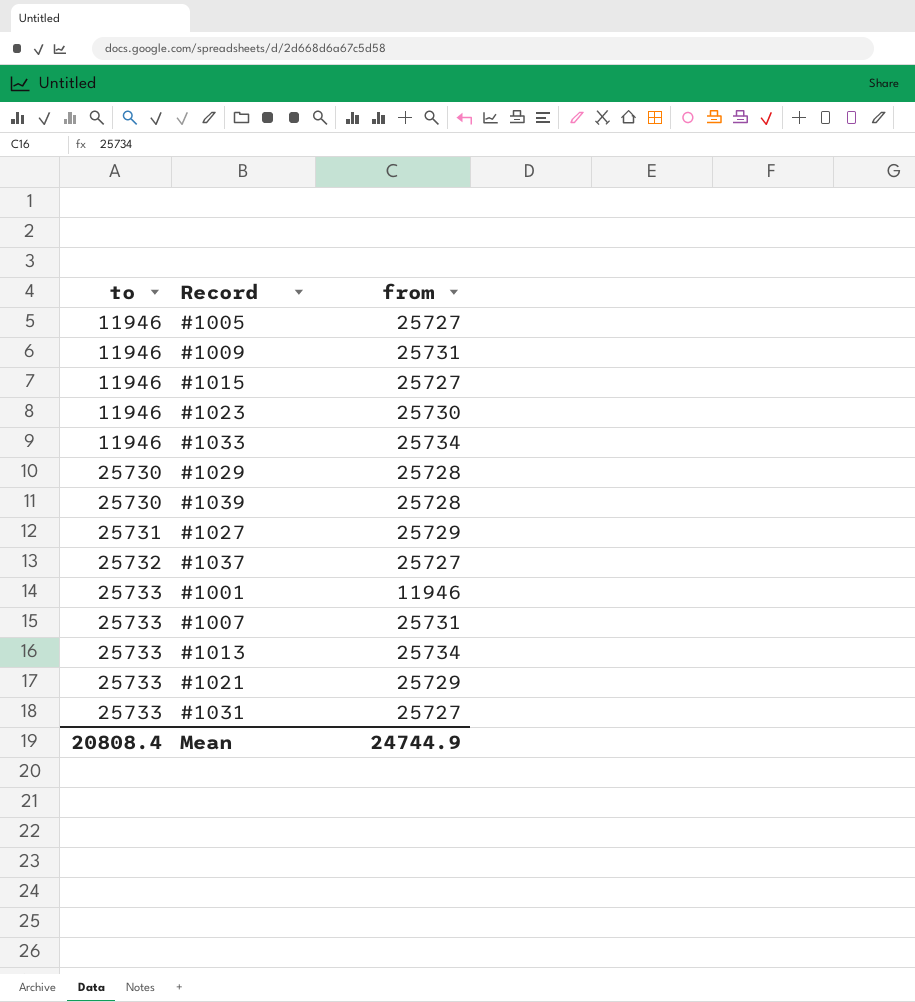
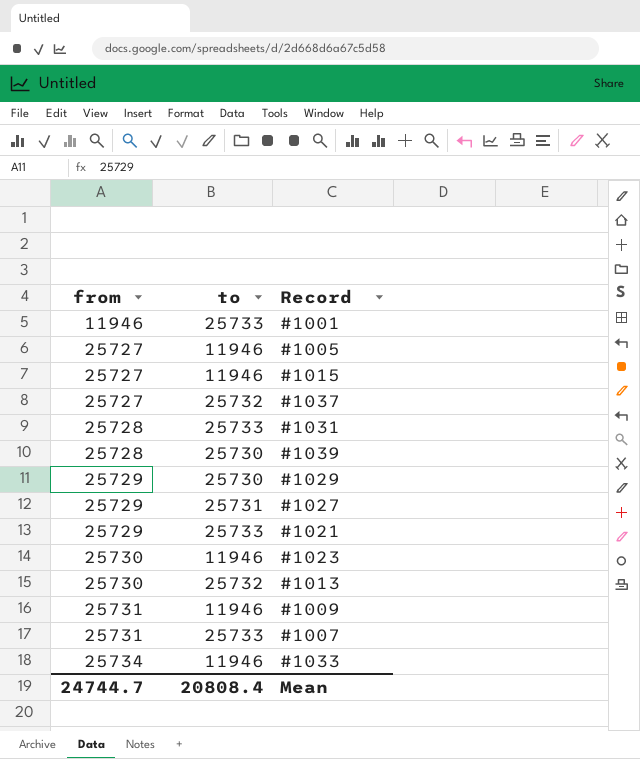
row order: to ascending -> from ascending
column from | position: 3 -> 1
#1031 | from: 25727 -> 25728
#1029 | from: 25728 -> 25729
#1013 | from: 25734 -> 25730
#1013 | to: 25733 -> 25732
Mean | from: 24744.9 -> 24744.7

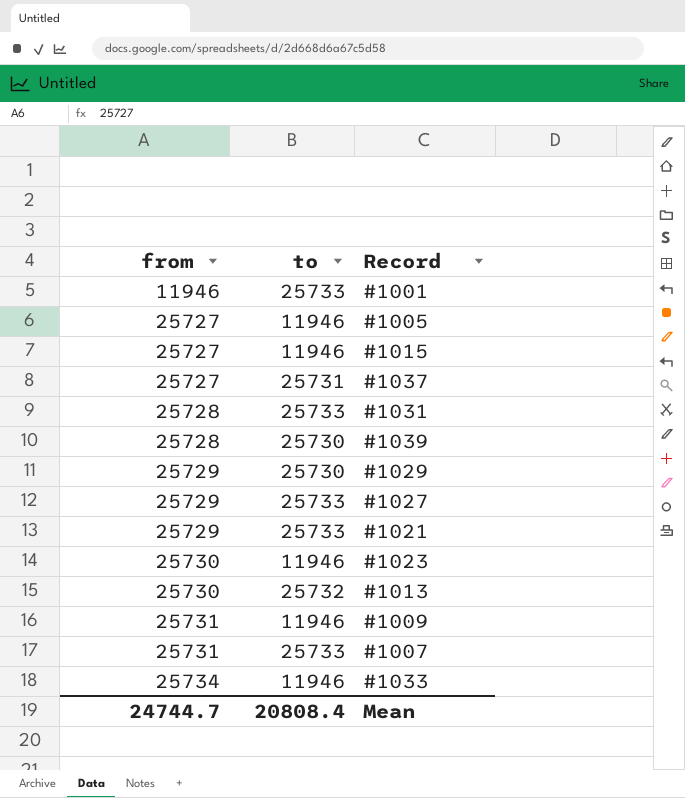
#1037 | to: 25732 -> 25731
#1027 | to: 25731 -> 25733

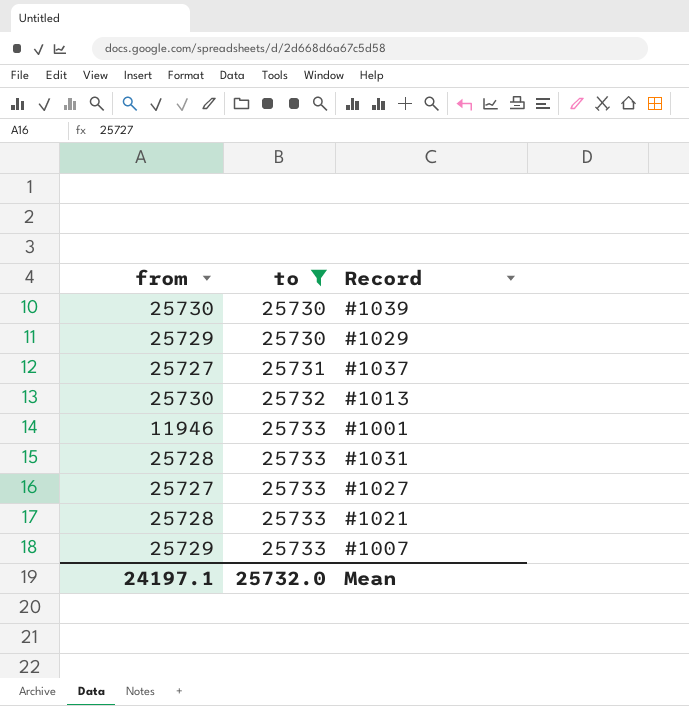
filter: none -> to != 11946
row order: from ascending -> to ascending
#1039 | from: 25728 -> 25730
#1027 | from: 25729 -> 25727
#1021 | from: 25729 -> 25728
#1007 | from: 25731 -> 25729
Mean | from: 24744.7 -> 24197.1
Mean | to: 20808.4 -> 25732.0

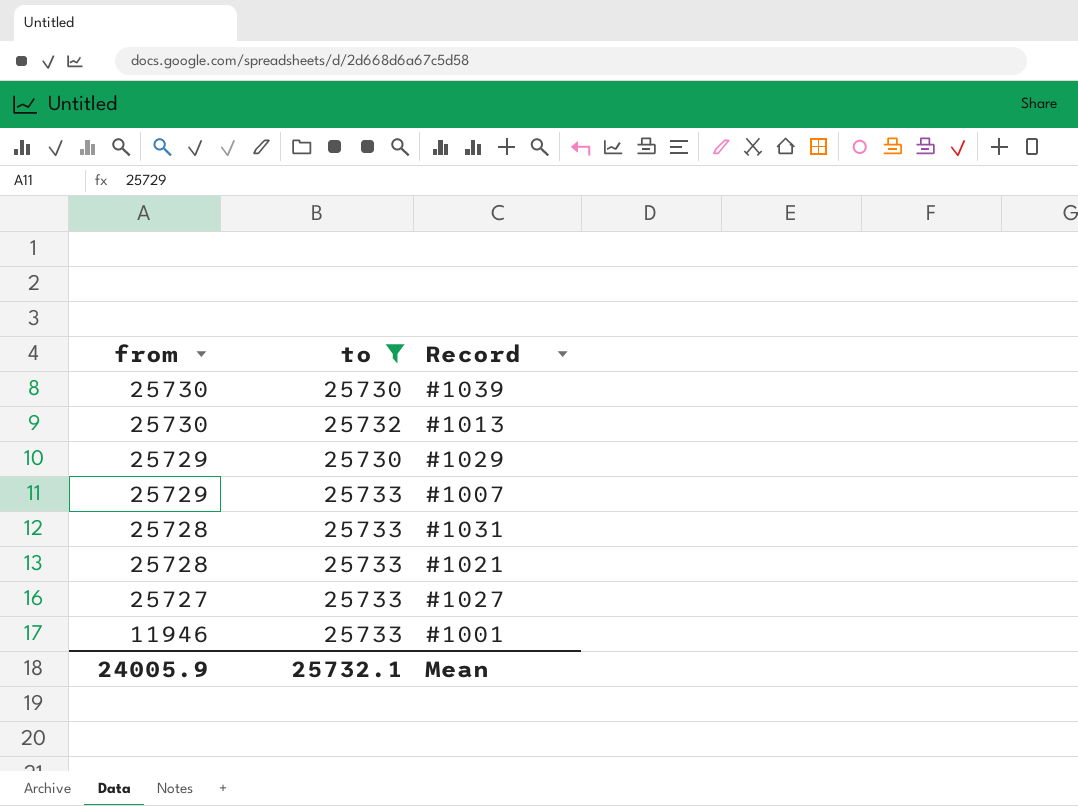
row order: to ascending -> from descending
row #1037: 25727 | 25731 -> none
Mean | from: 24197.1 -> 24005.9
Mean | to: 25732.0 -> 25732.1

